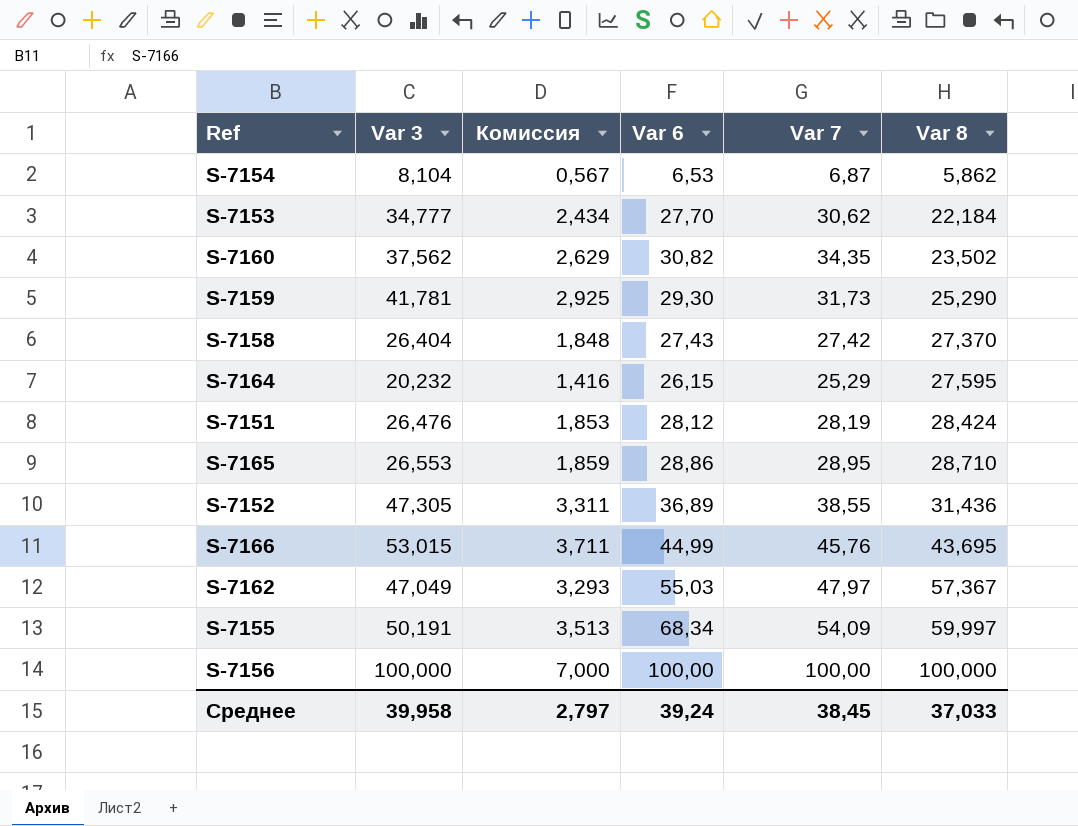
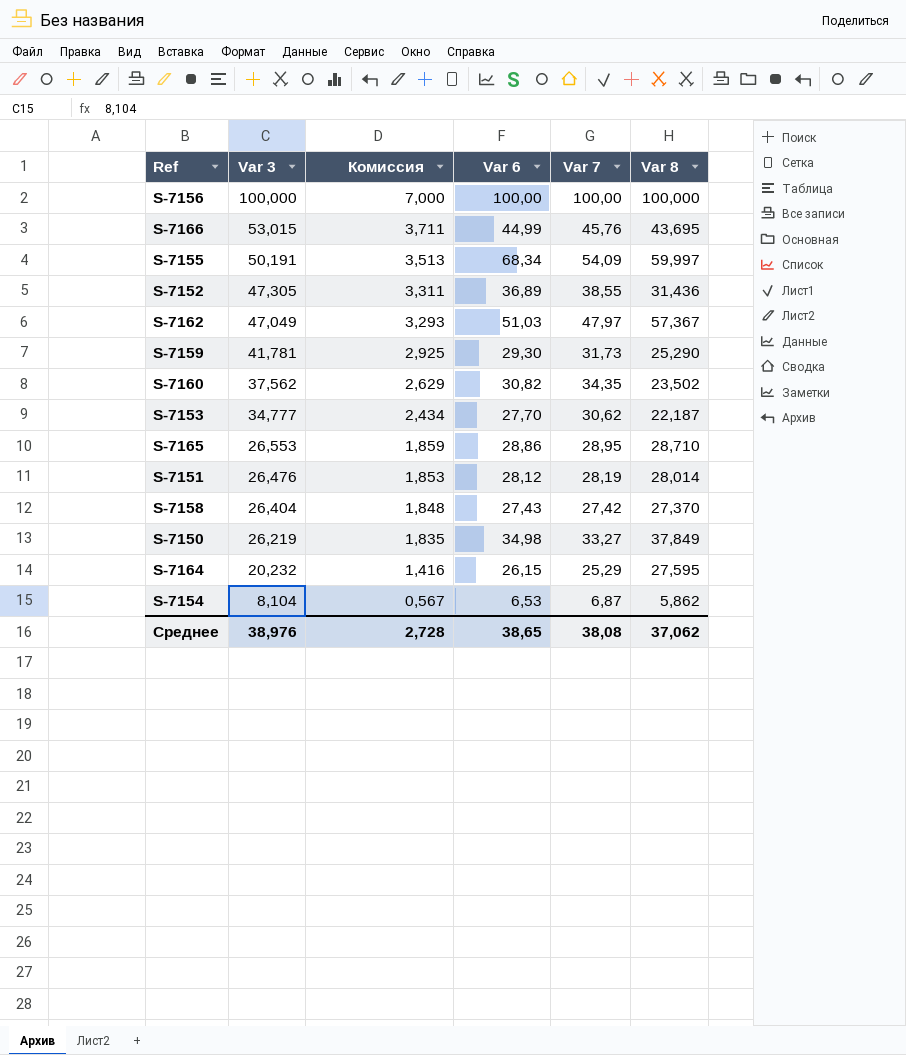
row order: Var 8 ascending -> Var 3 descending
S-7162 | Var 6: 55,03 -> 51,03
S-7153 | Var 8: 22,184 -> 22,187
S-7151 | Var 8: 28,424 -> 28,014
row S-7150: none -> 26,219 | 1,835 | 34,98 | 33,27 | 37,849
Среднее | Var 3: 39,958 -> 38,976
Среднее | Комиссия: 2,797 -> 2,728
Среднее | Var 6: 39,24 -> 38,65
Среднее | Var 7: 38,45 -> 38,08
Среднее | Var 8: 37,033 -> 37,062

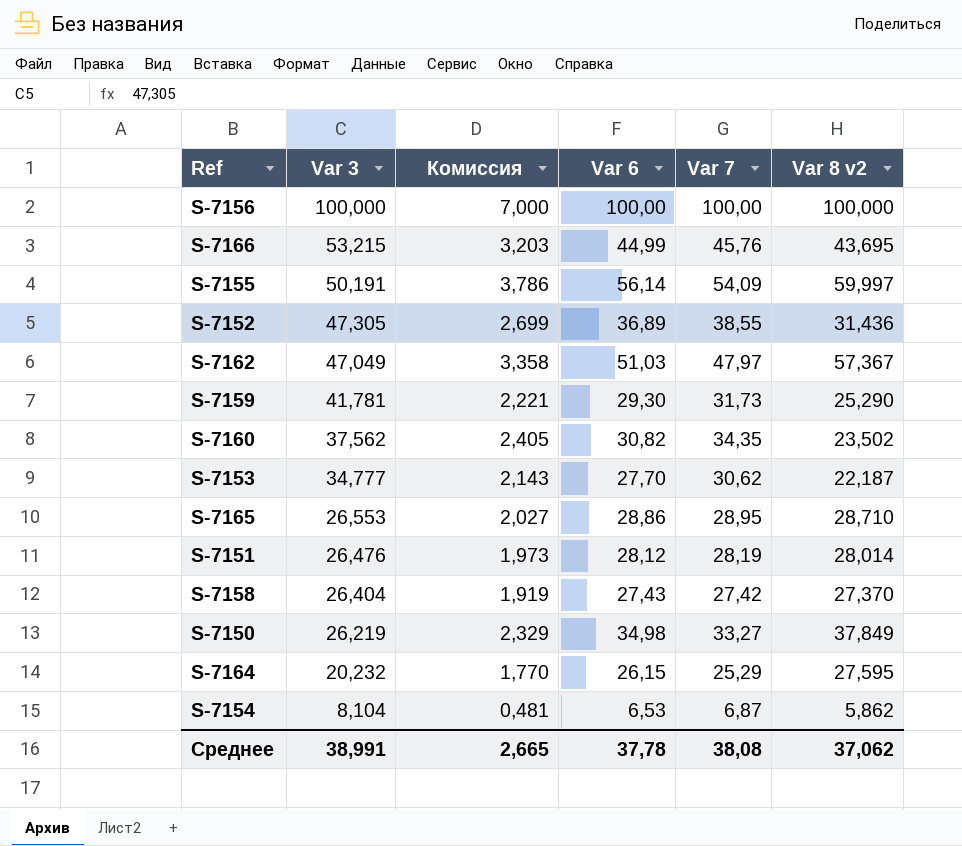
column Комиссия | formula: [Var 3] * 0,07 -> [Var 7] * 0,07
column name: Var 8 -> Var 8 v2
S-7166 | Var 3: 53,015 -> 53,215
S-7155 | Var 6: 68,34 -> 56,14
Среднее | Var 3: 38,976 -> 38,991
Среднее | Комиссия: 2,728 -> 2,665
Среднее | Var 6: 38,65 -> 37,78

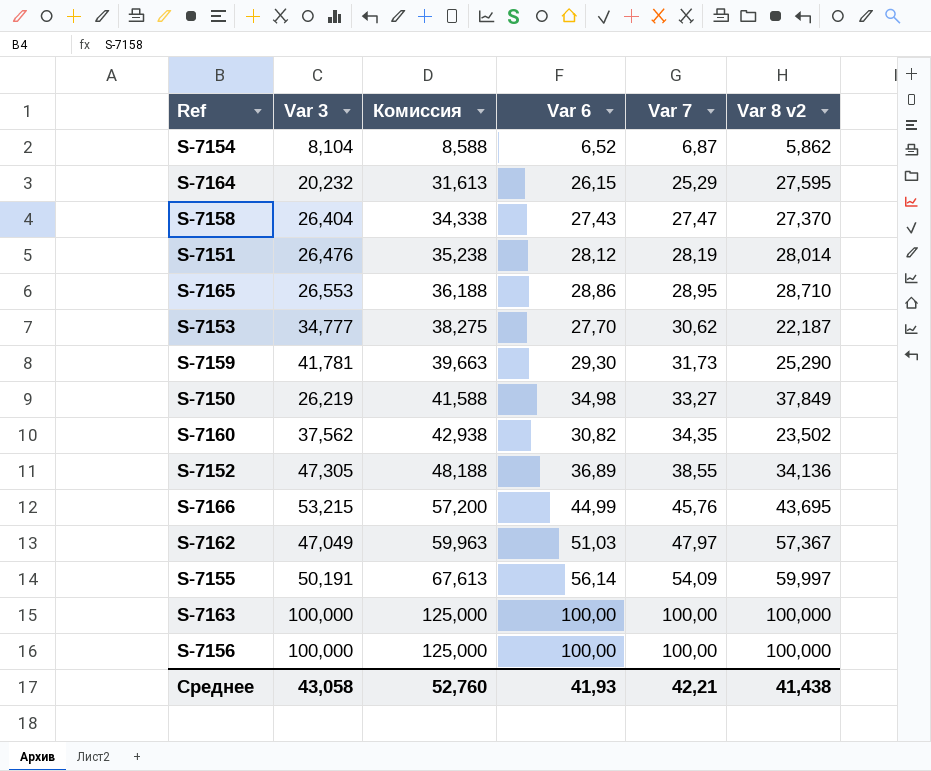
row order: Var 3 descending -> Комиссия ascending
column Комиссия | formula: [Var 7] * 0,07 -> [Var 7] * 1,25
S-7154 | Var 6: 6,53 -> 6,52
S-7158 | Var 7: 27,42 -> 27,47
S-7152 | Var 8 v2: 31,436 -> 34,136
row S-7163: none -> 100,000 | 125,000 | 100,00 | 100,00 | 100,000
Среднее | Var 3: 38,991 -> 43,058
Среднее | Комиссия: 2,665 -> 52,760
Среднее | Var 6: 37,78 -> 41,93
Среднее | Var 7: 38,08 -> 42,21
Среднее | Var 8 v2: 37,062 -> 41,438

